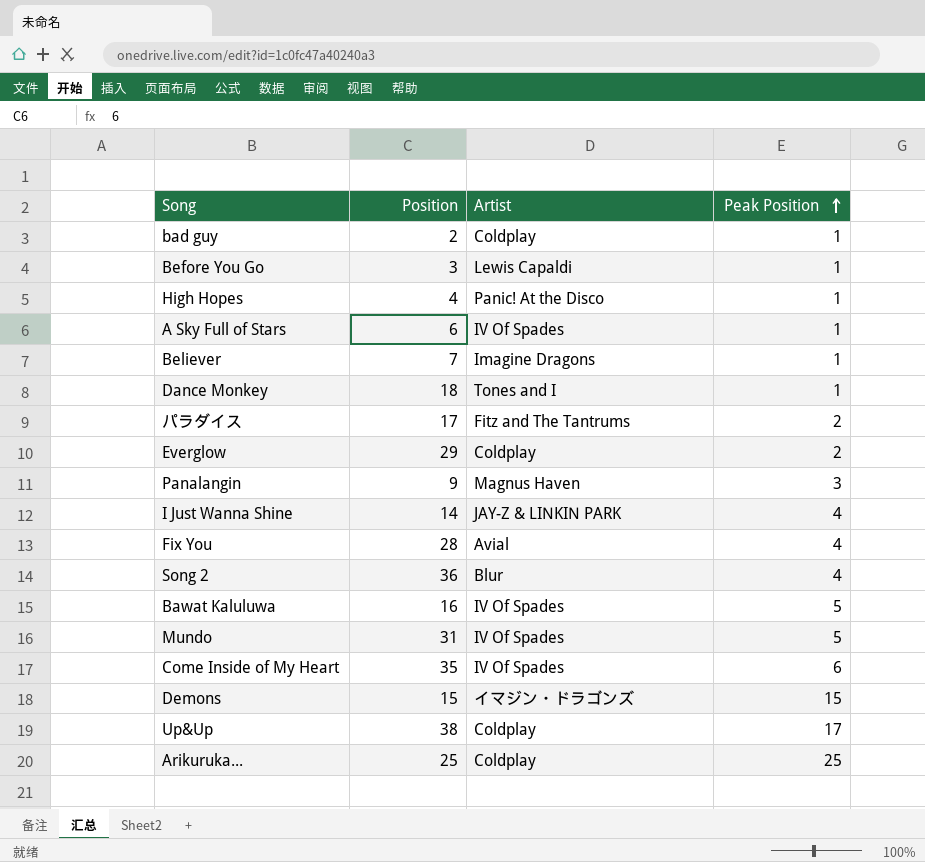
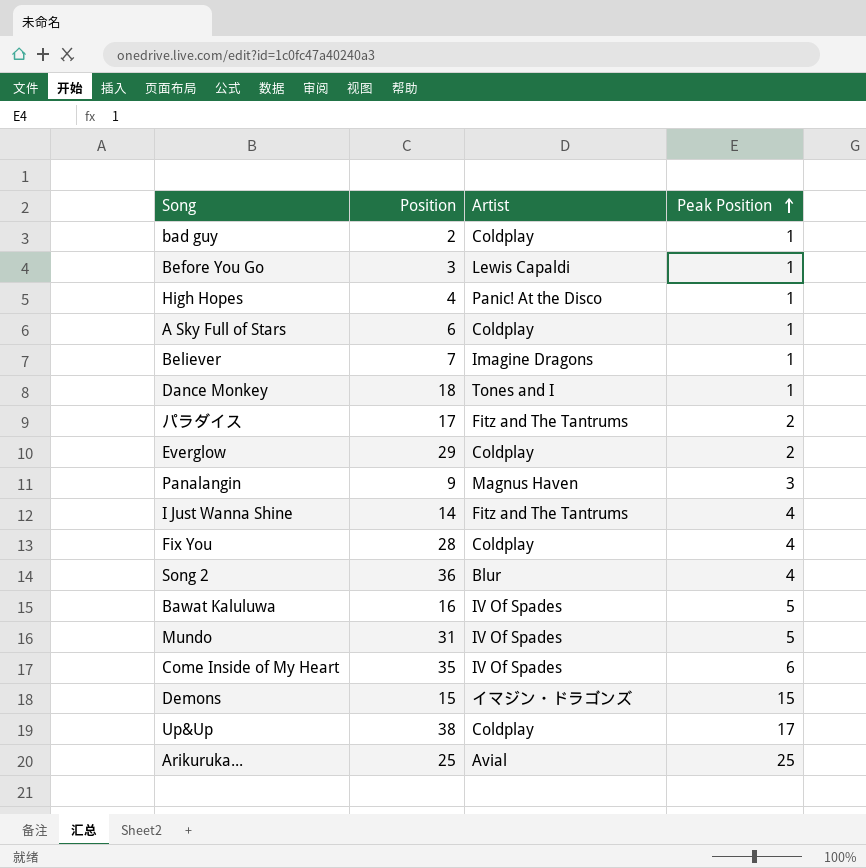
A Sky Full of Stars | Artist: IV Of Spades -> Coldplay
I Just Wanna Shine | Artist: JAY-Z & LINKIN PARK -> Fitz and The Tantrums
Fix You | Artist: Avial -> Coldplay
Arikuruka... | Artist: Coldplay -> Avial

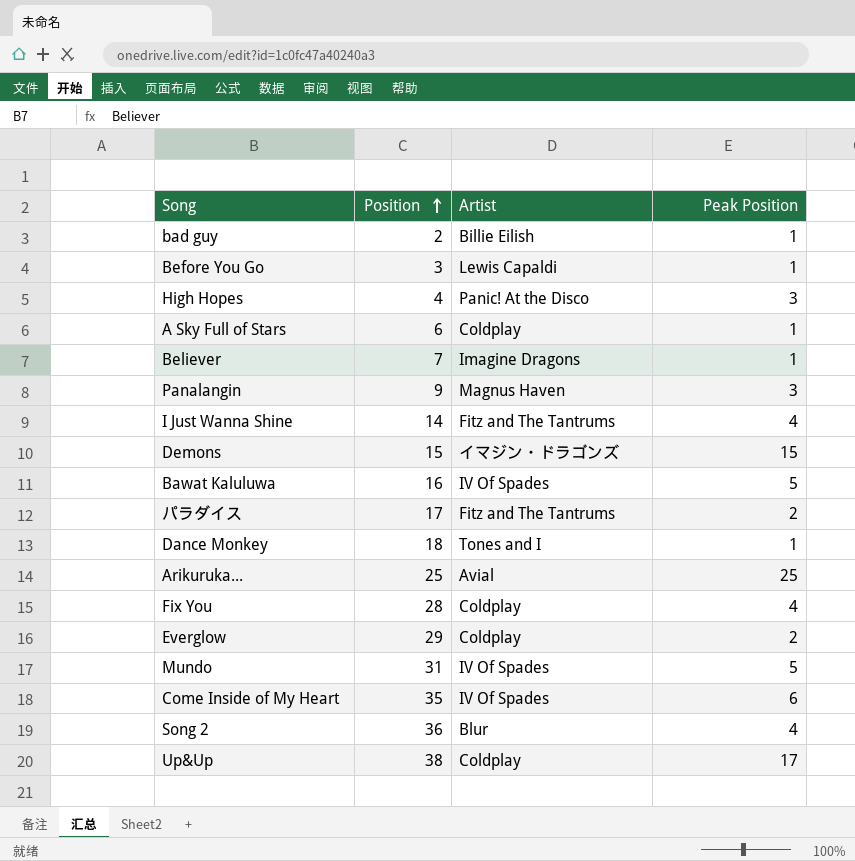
row order: Peak Position ascending -> Position ascending
bad guy | Artist: Coldplay -> Billie Eilish
High Hopes | Peak Position: 1 -> 3

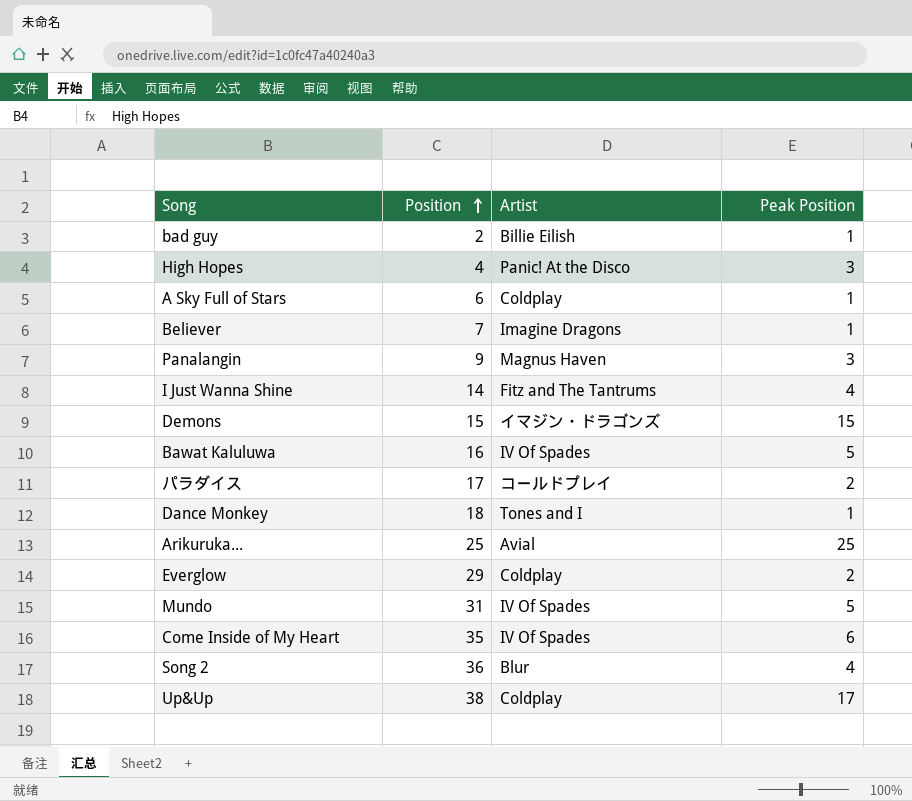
row Before You Go: 3 | Lewis Capaldi | 1 -> none
row Fix You: 28 | Coldplay | 4 -> none
パラダイス | Artist: Fitz and The Tantrums -> コールドプレイ

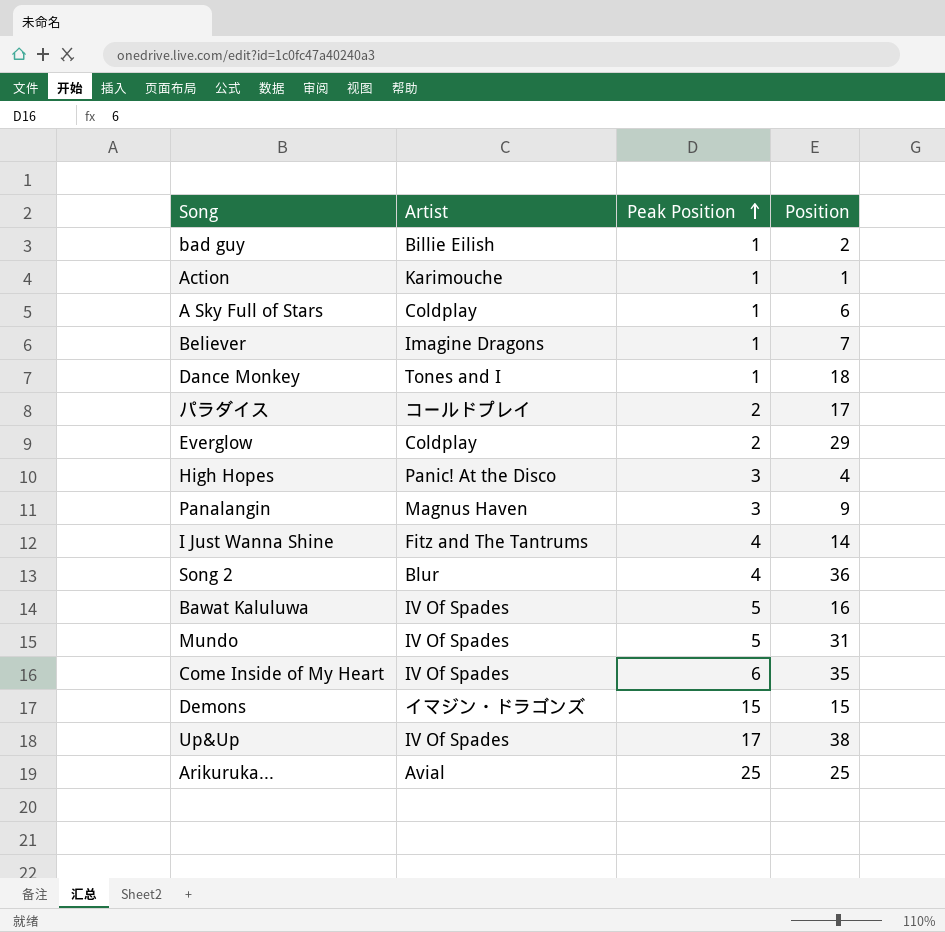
row order: Position ascending -> Peak Position ascending
column Position | position: 2 -> 4
row Action: none -> Karimouche | 1 | 1
Up&Up | Artist: Coldplay -> IV Of Spades

